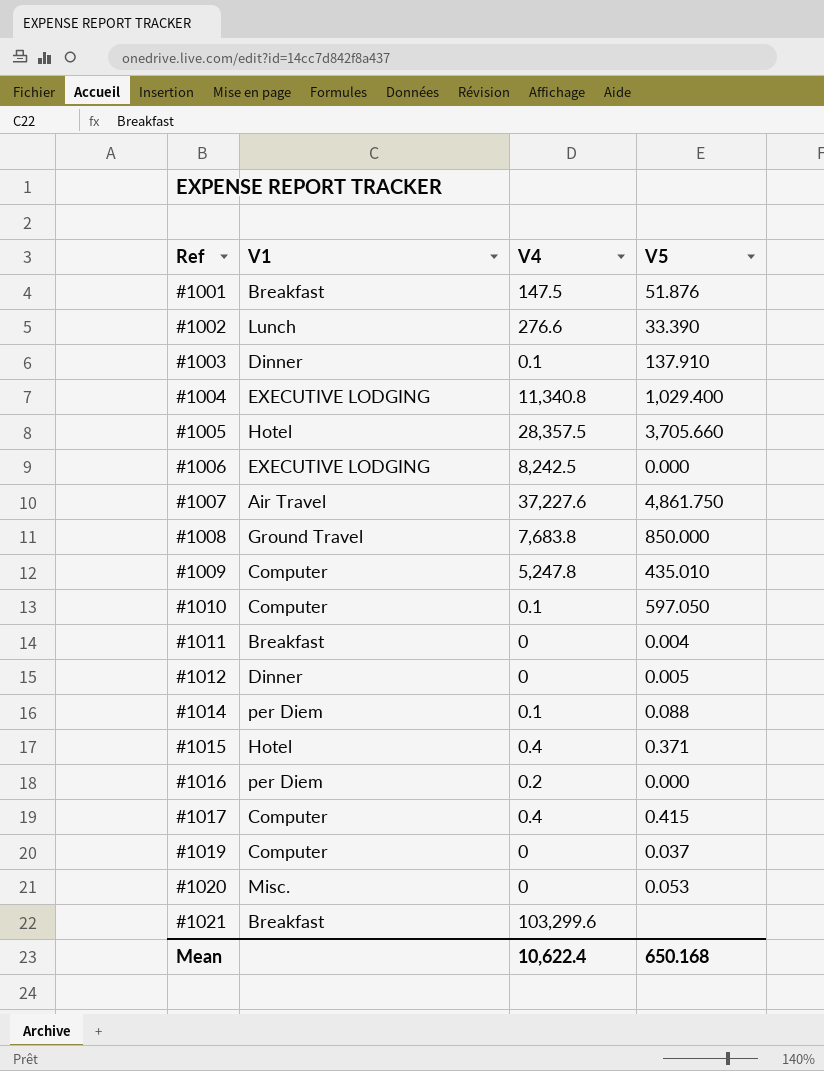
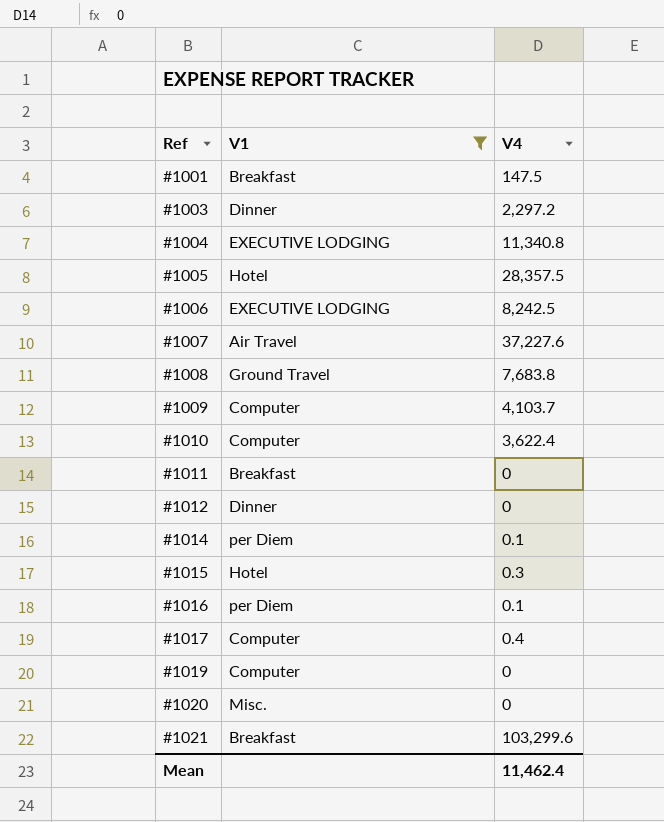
filter: none -> V1 != Lunch
column V5 | position: 4 -> none
#1003 | V4: 0.1 -> 2,297.2
#1009 | V4: 5,247.8 -> 4,103.7
#1010 | V4: 0.1 -> 3,622.4
#1015 | V4: 0.4 -> 0.3
#1016 | V4: 0.2 -> 0.1
Mean | V4: 10,622.4 -> 11,462.4

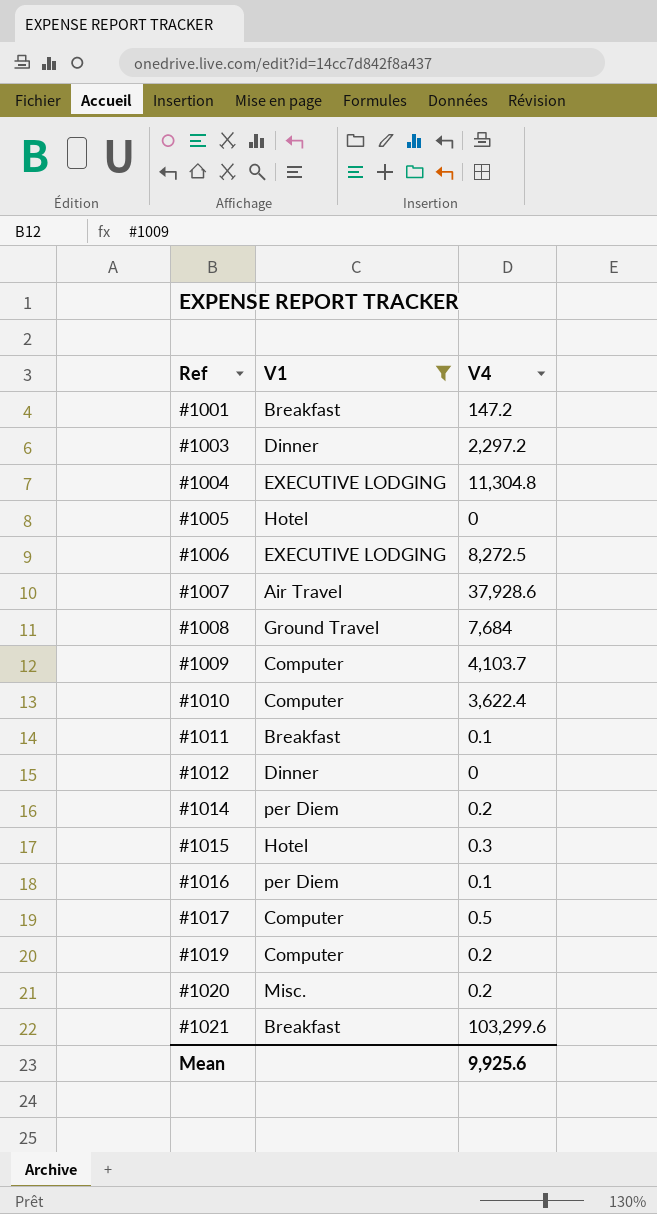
#1001 | V4: 147.5 -> 147.2
#1004 | V4: 11,340.8 -> 11,304.8
#1005 | V4: 28,357.5 -> 0
#1006 | V4: 8,242.5 -> 8,272.5
#1007 | V4: 37,227.6 -> 37,928.6
#1008 | V4: 7,683.8 -> 7,684
#1011 | V4: 0 -> 0.1
#1014 | V4: 0.1 -> 0.2
#1017 | V4: 0.4 -> 0.5
#1019 | V4: 0 -> 0.2
#1020 | V4: 0 -> 0.2
Mean | V4: 11,462.4 -> 9,925.6

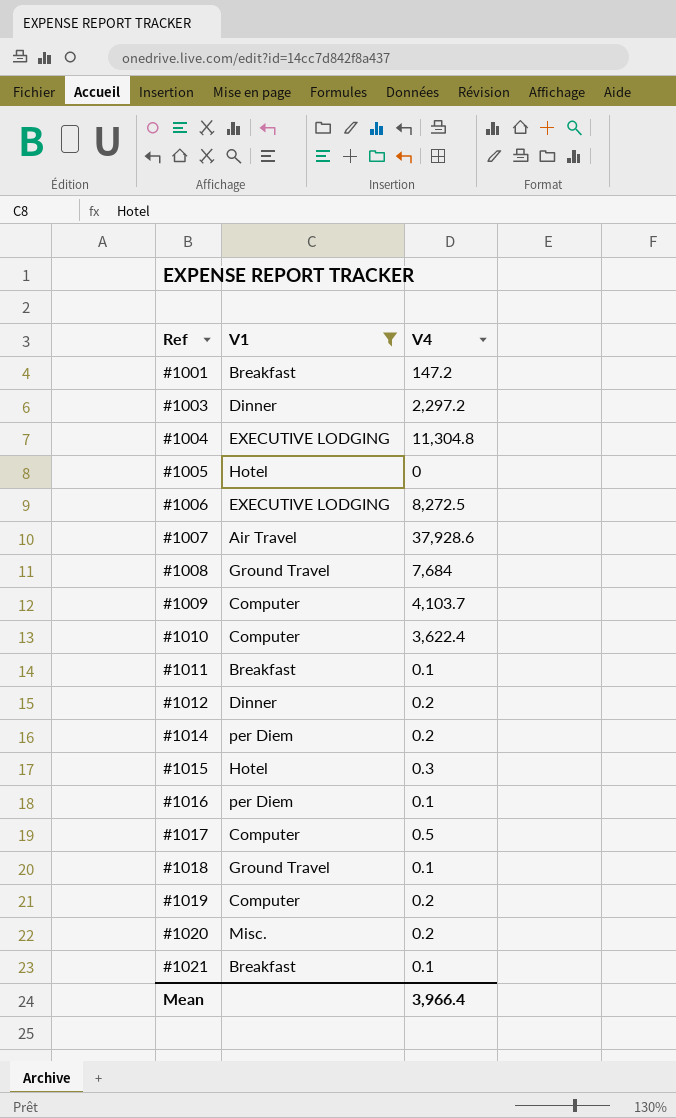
#1012 | V4: 0 -> 0.2
row #1018: none -> Ground Travel | 0.1
#1021 | V4: 103,299.6 -> 0.1
Mean | V4: 9,925.6 -> 3,966.4

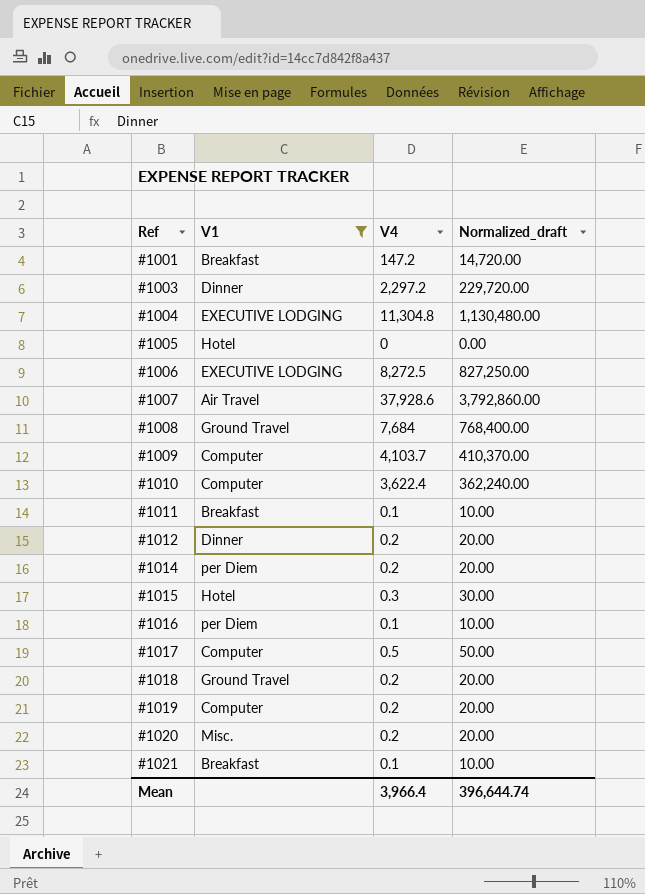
column Normalized_draft | formula: none -> [V4] * 100
#1018 | V4: 0.1 -> 0.2

